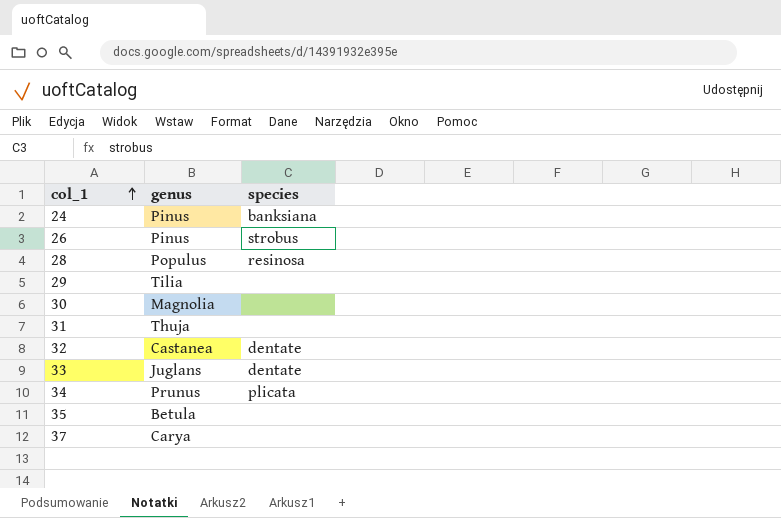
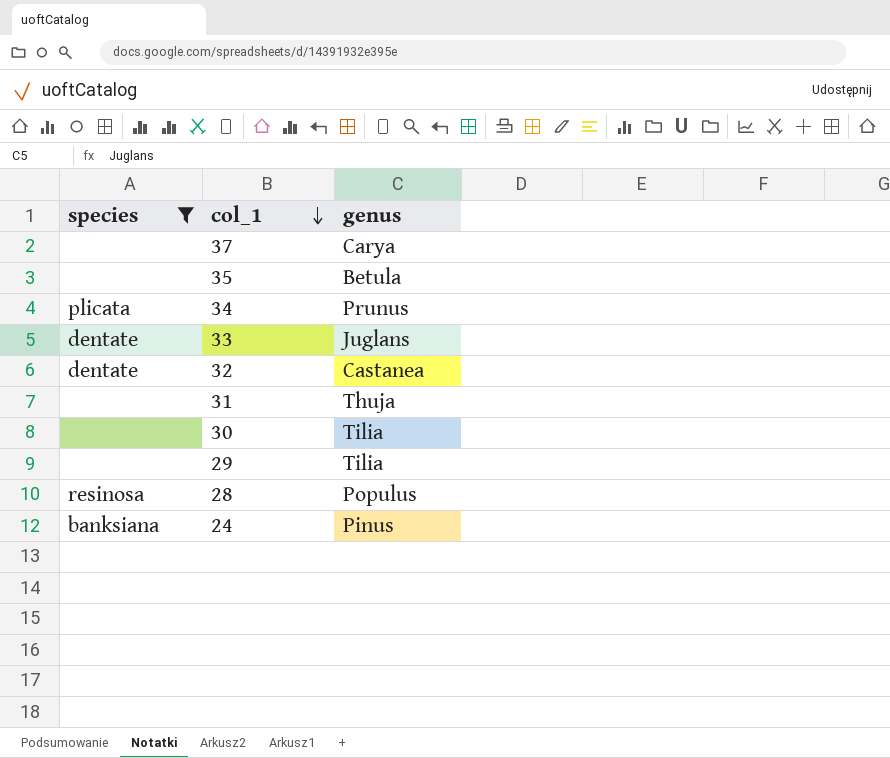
filter: none -> species != strobus
row order: col_1 ascending -> col_1 descending
column species | position: 3 -> 1
30 | genus: Magnolia -> Tilia

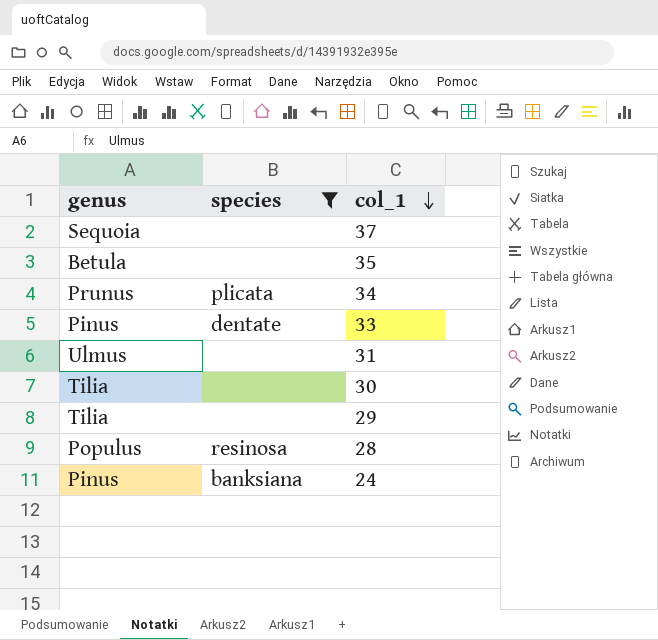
column genus | position: 3 -> 1
row 32: dentate | Castanea -> none
37 | genus: Carya -> Sequoia
33 | genus: Juglans -> Pinus
31 | genus: Thuja -> Ulmus

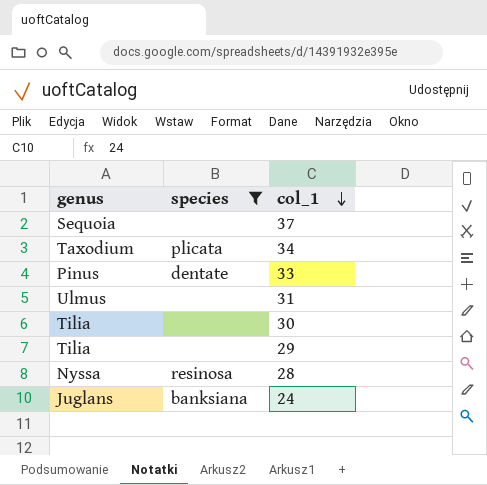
row 35: Betula | none -> none
34 | genus: Prunus -> Taxodium
28 | genus: Populus -> Nyssa
24 | genus: Pinus -> Juglans

